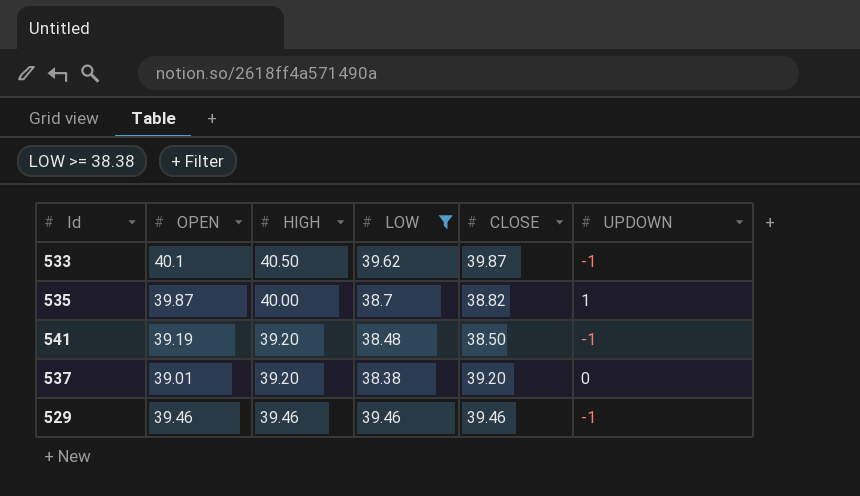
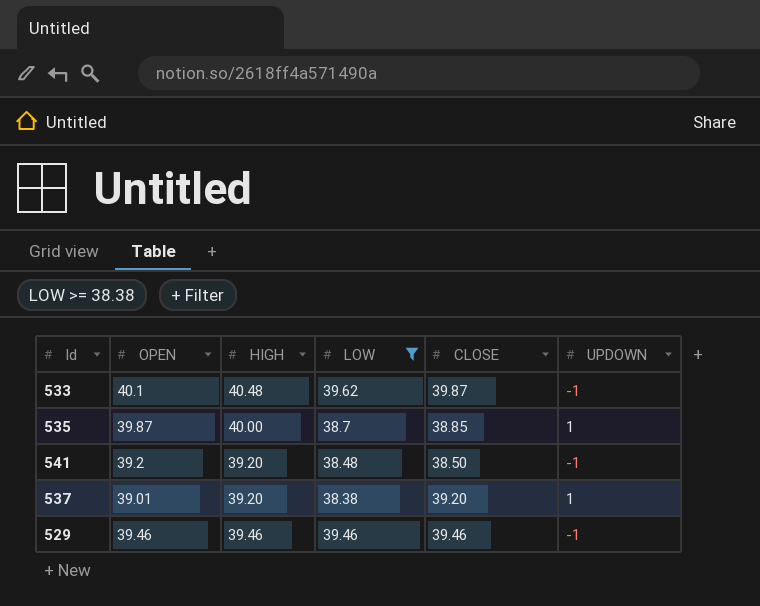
533 | HIGH: 40.50 -> 40.48
535 | CLOSE: 38.82 -> 38.85
541 | OPEN: 39.19 -> 39.2
537 | UPDOWN: 0 -> 1

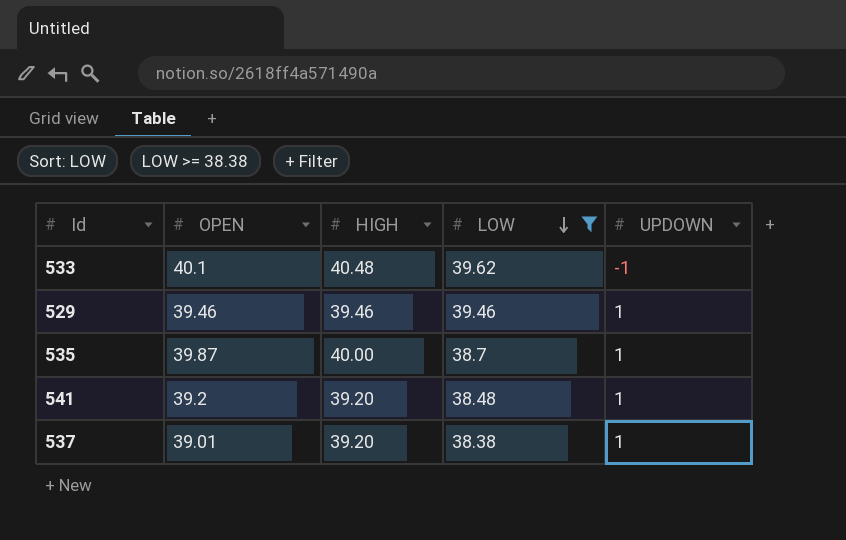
row order: none -> LOW descending
column CLOSE | position: 5 -> none
529 | UPDOWN: -1 -> 1
541 | UPDOWN: -1 -> 1

